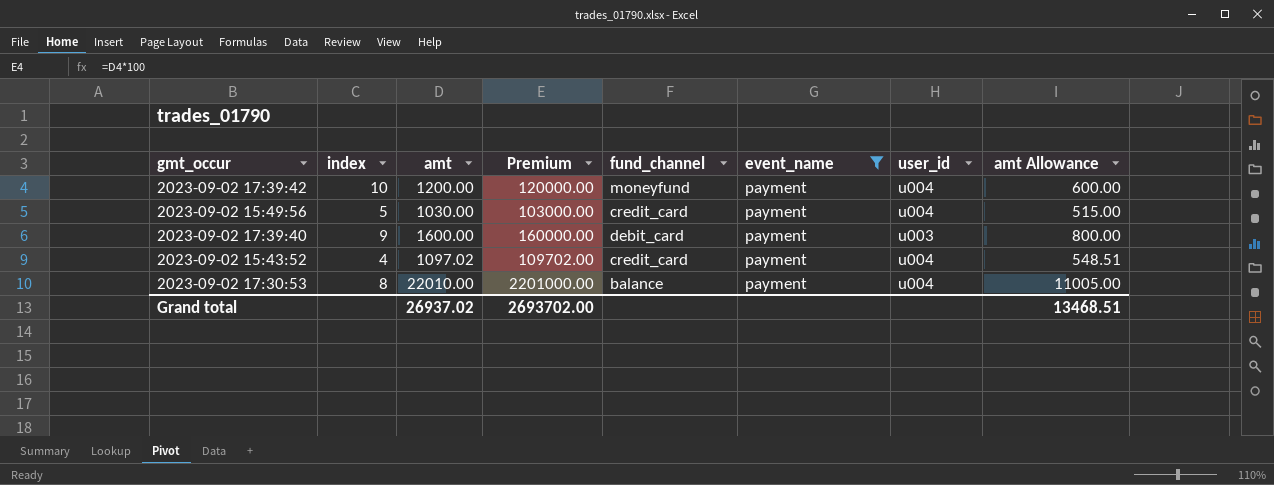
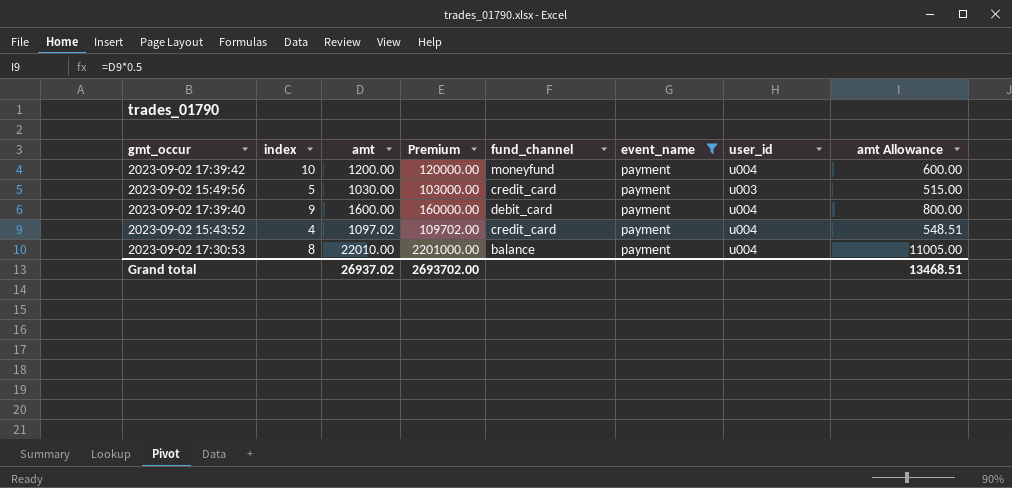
2023-09-02 15:49:56 | user_id: u004 -> u003
2023-09-02 17:39:40 | user_id: u003 -> u004

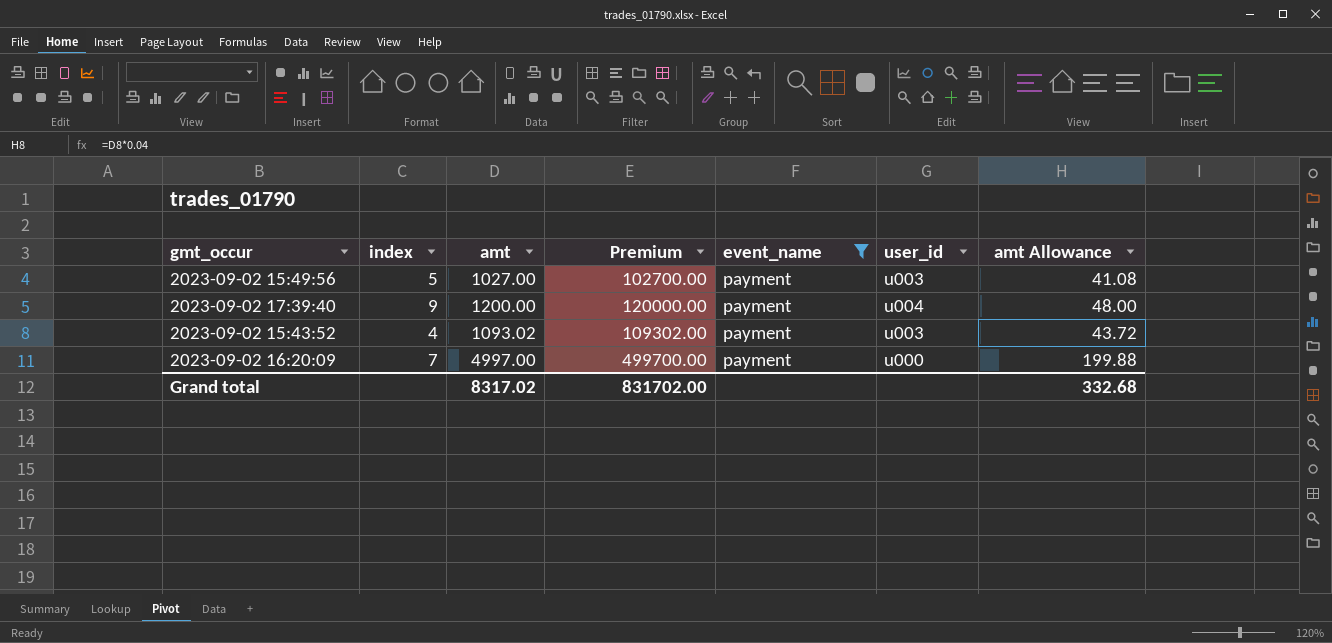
column fund_channel | position: 5 -> none
column amt Allowance | formula: [amt] * 0.5 -> [amt] * 0.04
row 2023-09-02 17:39:42: 10 | 1200.00 | 120000.00 | moneyfund | payment | u004 | 600.00 -> none
row 2023-09-02 17:30:53: 8 | 22010.00 | 2201000.00 | balance | payment | u004 | 11005.00 -> none
2023-09-02 15:49:56 | amt: 1030.00 -> 1027.00
2023-09-02 15:49:56 | Premium: 103000.00 -> 102700.00
2023-09-02 17:39:40 | amt: 1600.00 -> 1200.00
2023-09-02 17:39:40 | Premium: 160000.00 -> 120000.00
2023-09-02 15:43:52 | amt: 1097.02 -> 1093.02
2023-09-02 15:43:52 | Premium: 109702.00 -> 109302.00
2023-09-02 15:43:52 | user_id: u004 -> u003
row 2023-09-02 16:20:09: none -> 7 | 4997.00 | 499700.00 | payment | u000 | 199.88
Grand total | amt: 26937.02 -> 8317.02
Grand total | Premium: 2693702.00 -> 831702.00
Grand total | amt Allowance: 13468.51 -> 332.68

